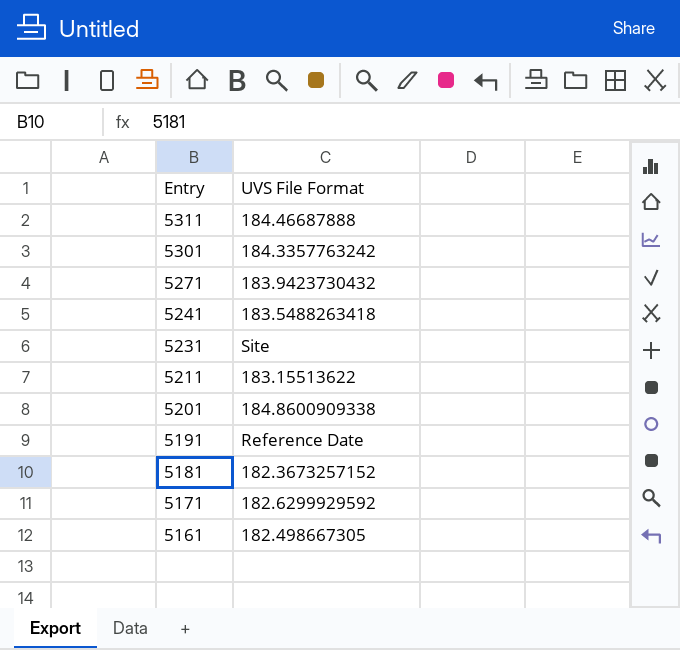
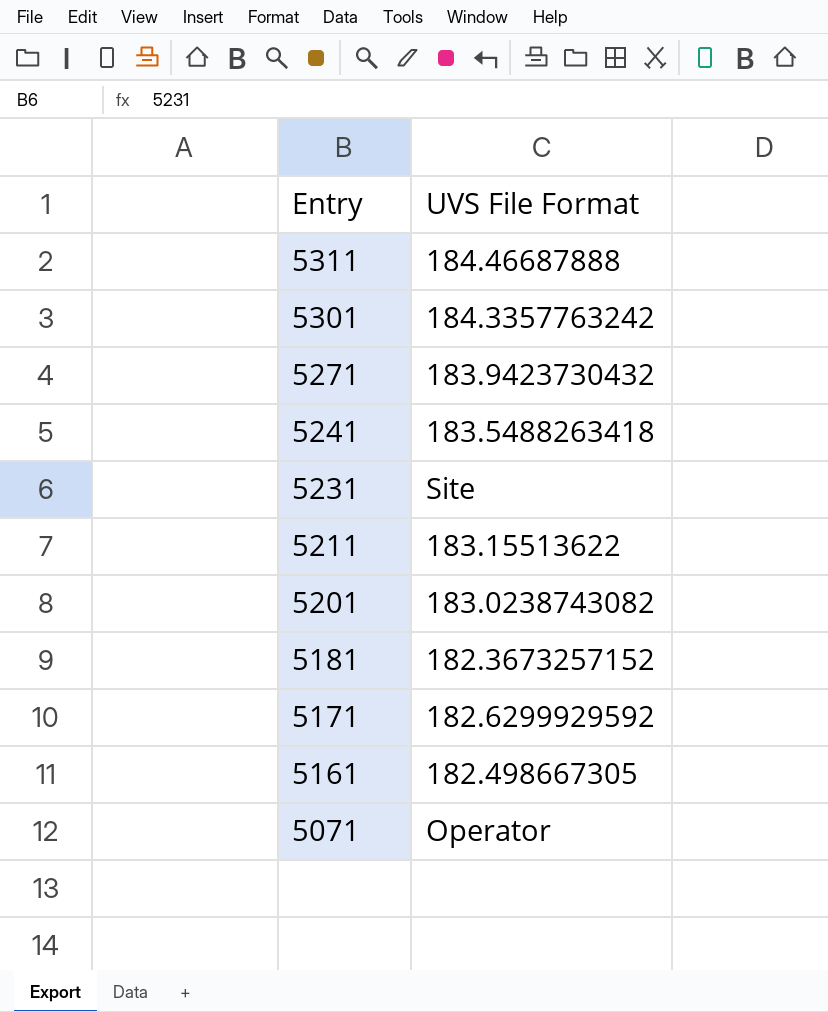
row 5191: Reference Date -> none
5201 | UVS File Format: 184.8600909338 -> 183.0238743082
row 5071: none -> Operator

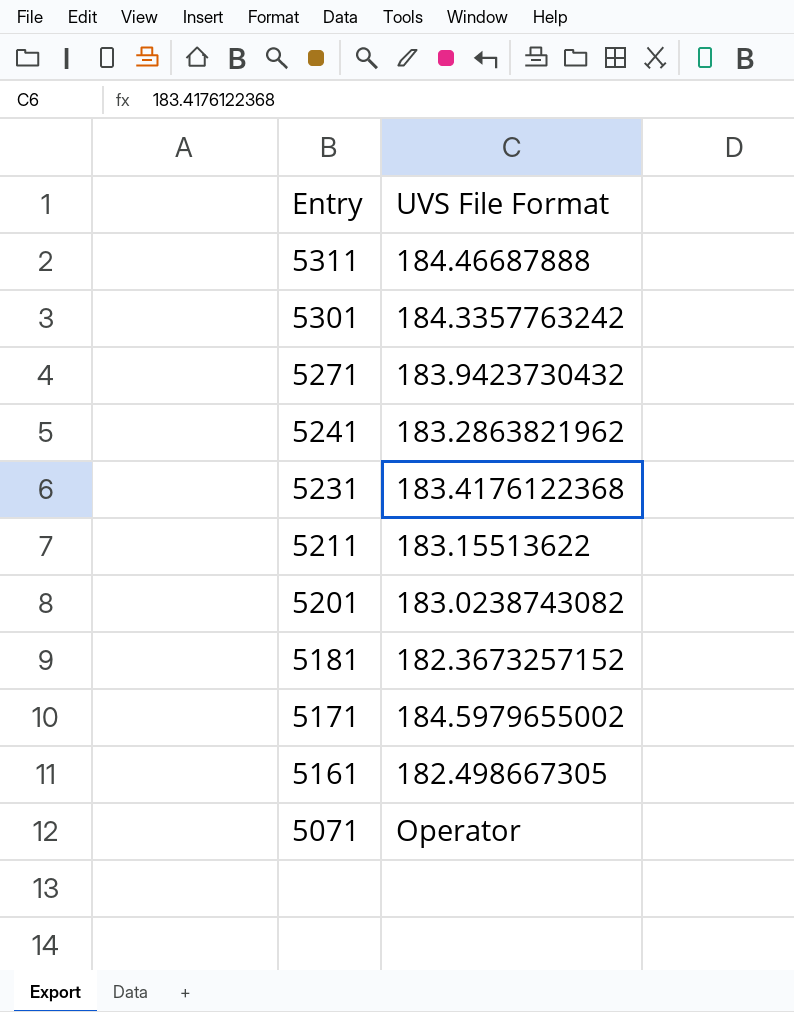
5241 | UVS File Format: 183.5488263418 -> 183.2863821962
5231 | UVS File Format: Site -> 183.4176122368
5171 | UVS File Format: 182.6299929592 -> 184.5979655002

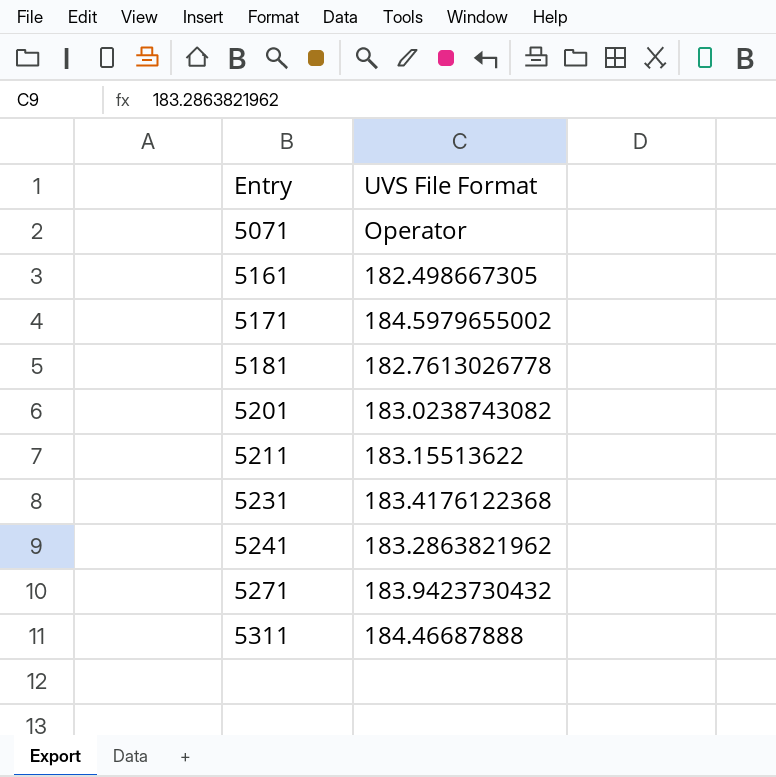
row order: Entry descending -> Entry ascending
row 5301: 184.3357763242 -> none
5181 | UVS File Format: 182.3673257152 -> 182.7613026778

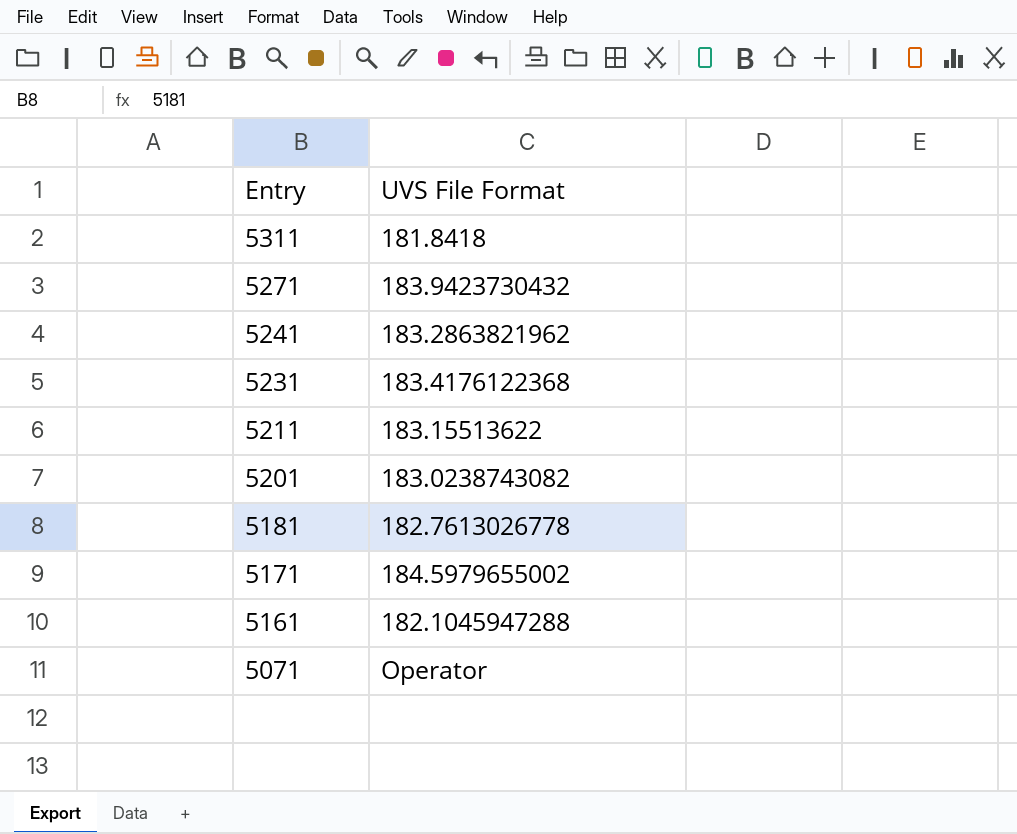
row order: Entry ascending -> Entry descending
5311 | UVS File Format: 184.46687888 -> 181.8418
5161 | UVS File Format: 182.498667305 -> 182.1045947288

